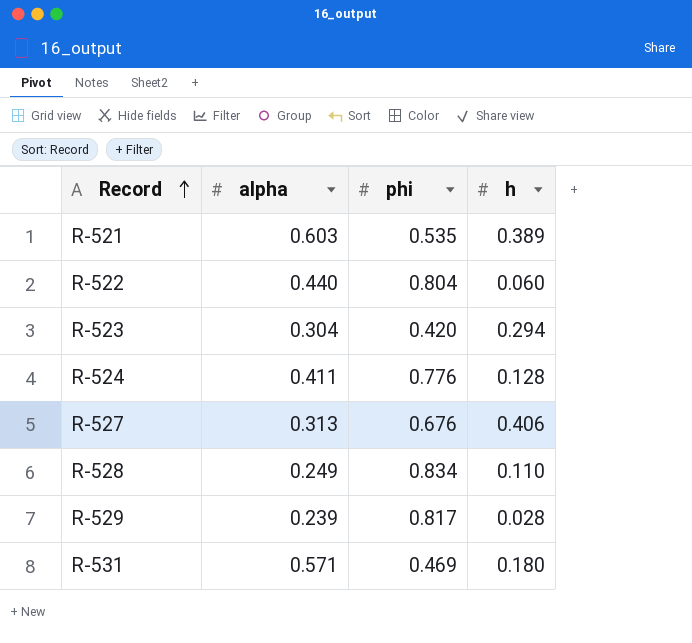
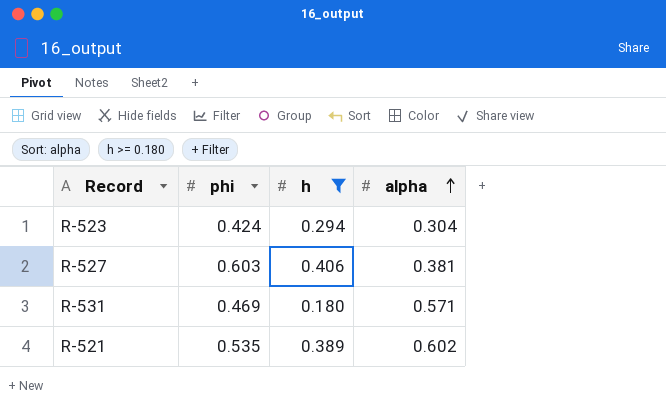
filter: none -> h >= 0.180
row order: Record ascending -> alpha ascending
column alpha | position: 2 -> 4
R-523 | phi: 0.420 -> 0.424
R-527 | phi: 0.676 -> 0.603
R-527 | alpha: 0.313 -> 0.381
R-521 | alpha: 0.603 -> 0.602

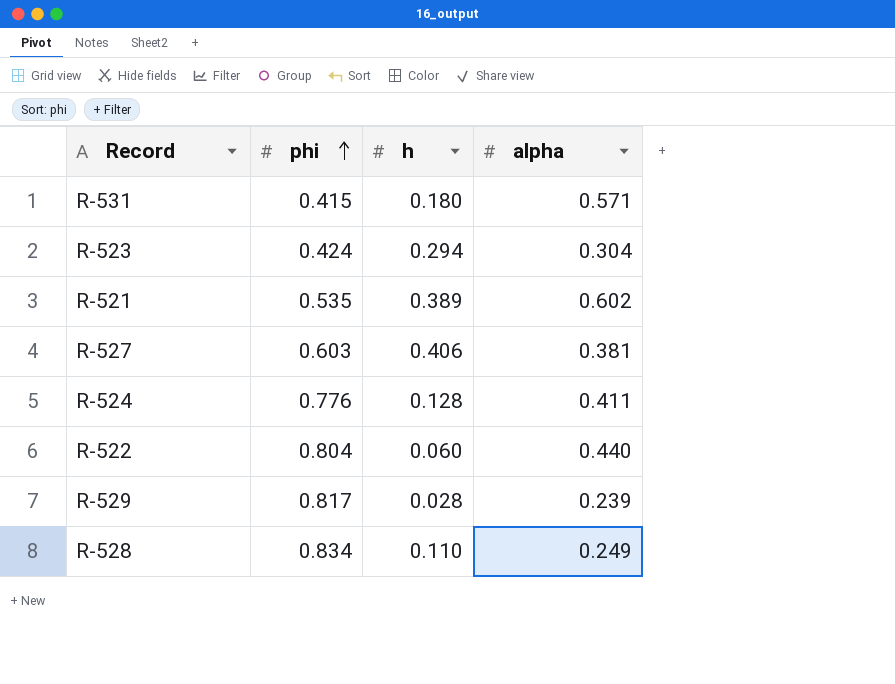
filter: h >= 0.180 -> none
row order: alpha ascending -> phi ascending
R-531 | phi: 0.469 -> 0.415

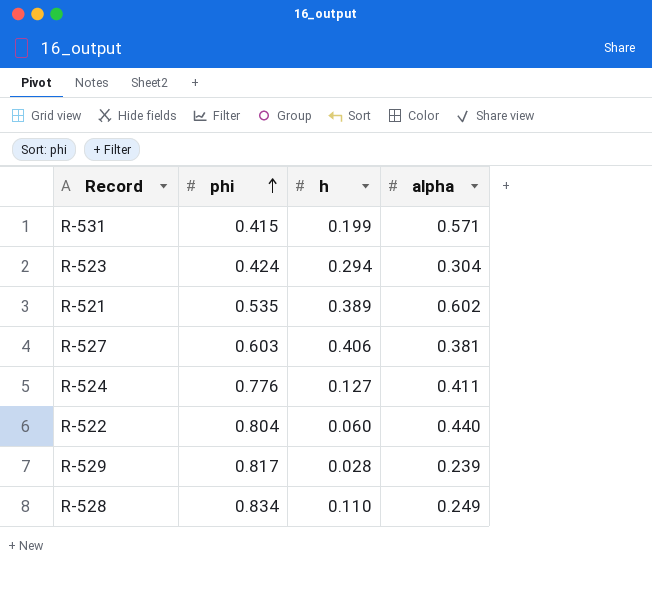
R-531 | h: 0.180 -> 0.199
R-524 | h: 0.128 -> 0.127

